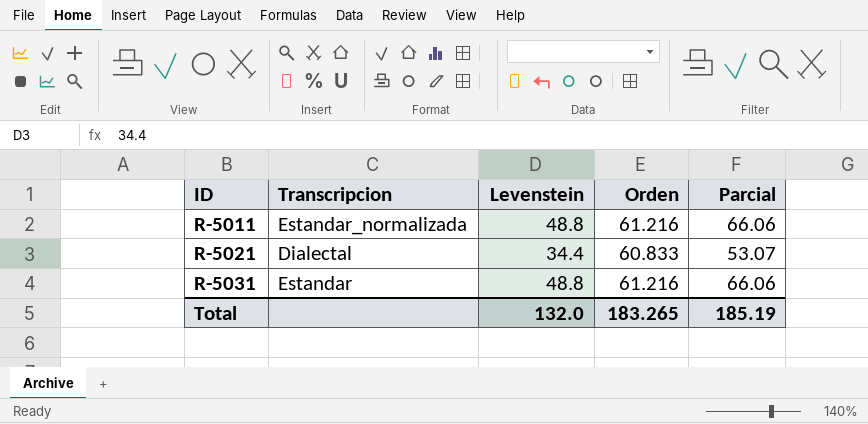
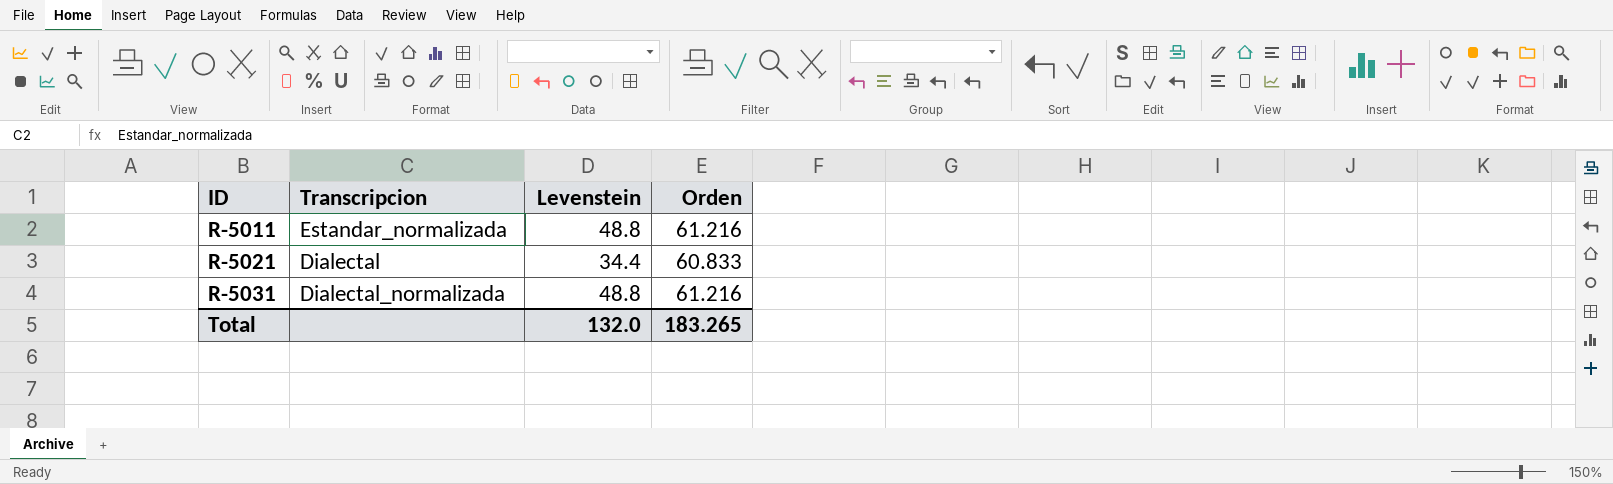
column Parcial | position: 5 -> none
R-5031 | Transcripcion: Estandar -> Dialectal_normalizada

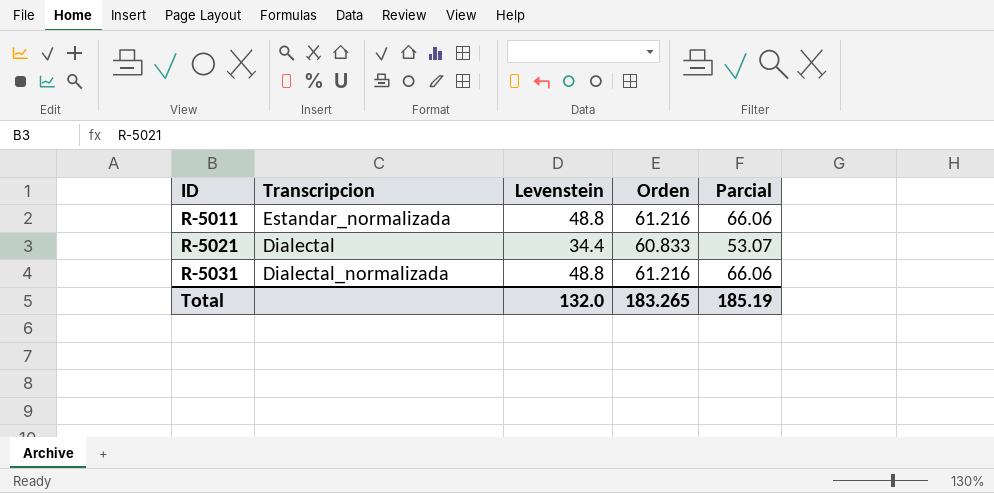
column Parcial | position: none -> 5

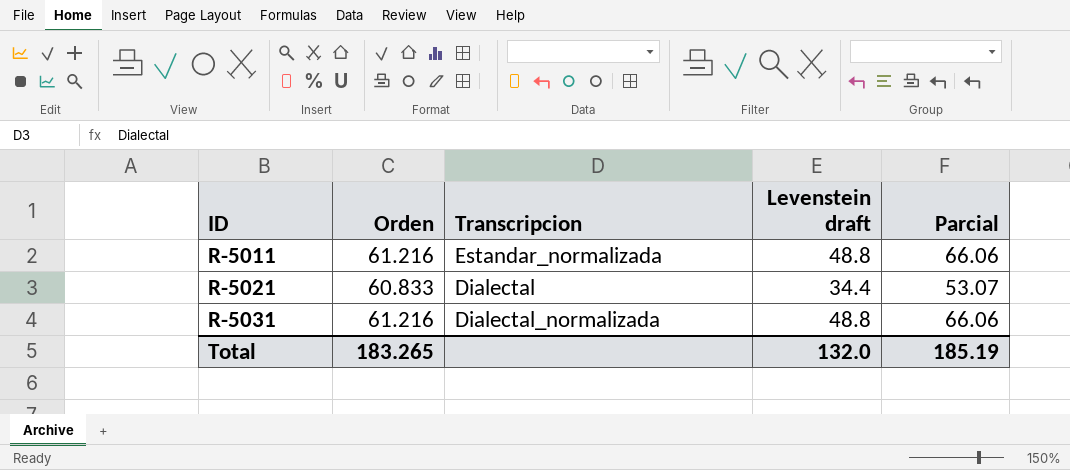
column Orden | position: 4 -> 2
column name: Levenstein -> Levenstein draft

